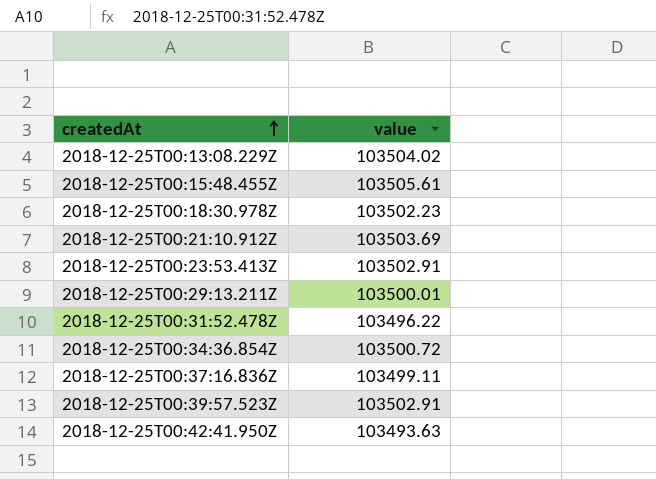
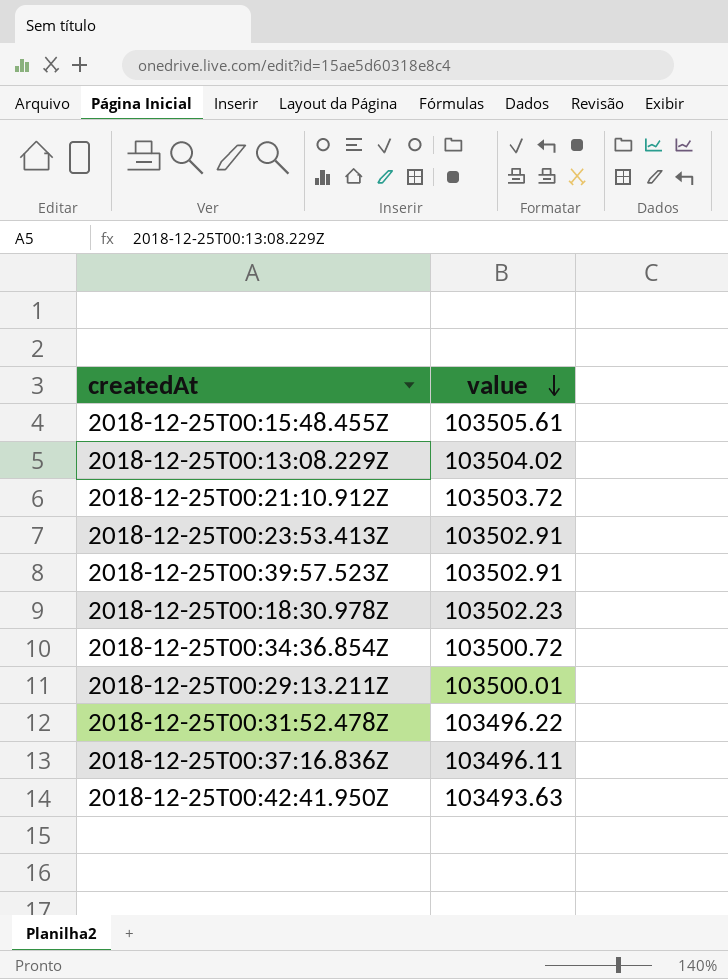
row order: createdAt ascending -> value descending
2018-12-25T00:21:10.912Z | value: 103503.69 -> 103503.72
2018-12-25T00:37:16.836Z | value: 103499.11 -> 103496.11

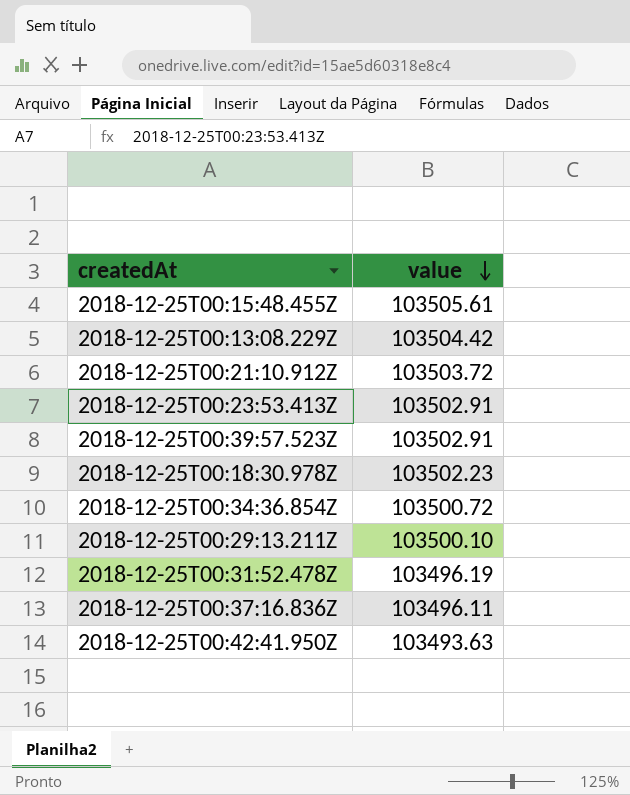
2018-12-25T00:13:08.229Z | value: 103504.02 -> 103504.42
2018-12-25T00:29:13.211Z | value: 103500.01 -> 103500.10
2018-12-25T00:31:52.478Z | value: 103496.22 -> 103496.19

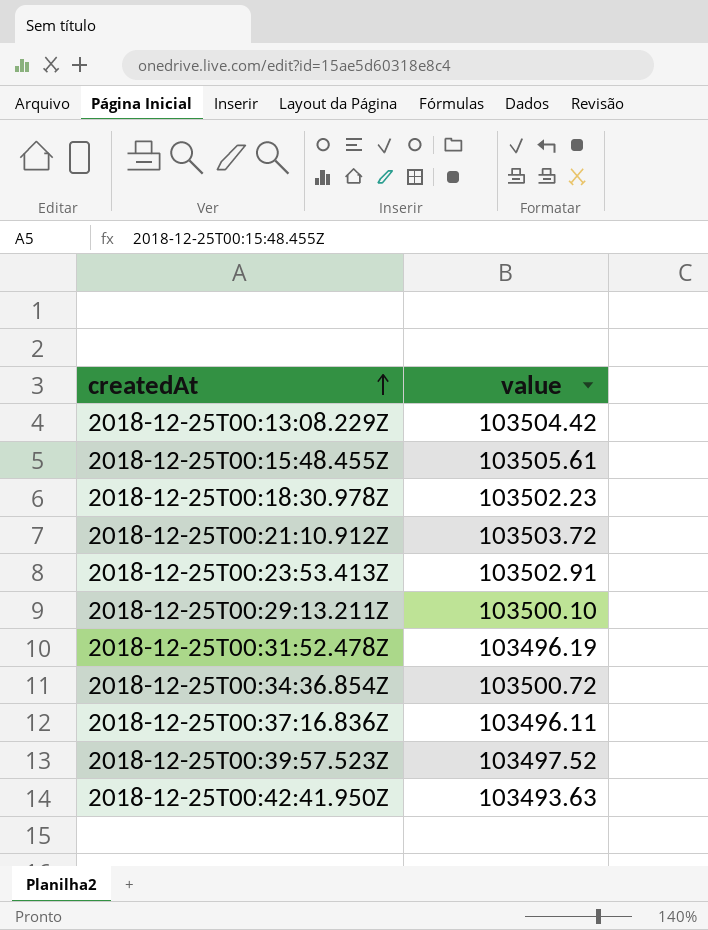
row order: value descending -> createdAt ascending
2018-12-25T00:39:57.523Z | value: 103502.91 -> 103497.52

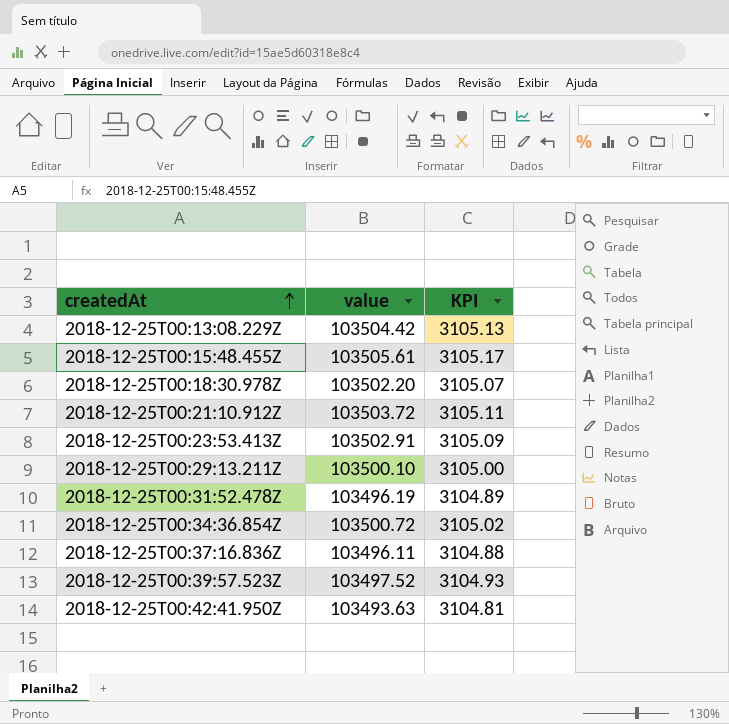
column KPI | formula: none -> [value] * 0.03
2018-12-25T00:18:30.978Z | value: 103502.23 -> 103502.20

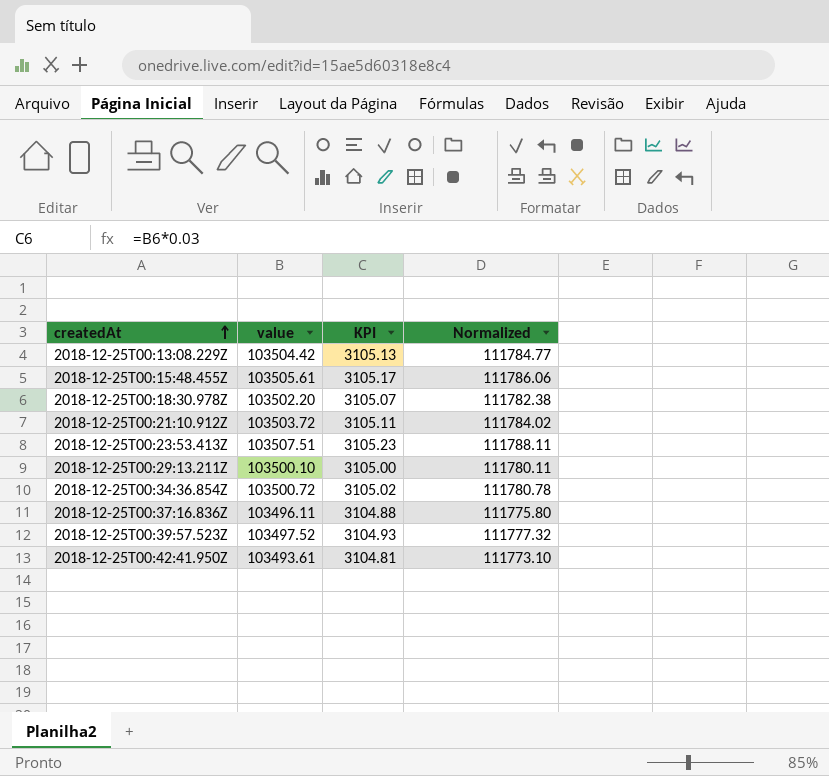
column Normalized | formula: none -> [value] * 1.08
row 2018-12-25T00:31:52.478Z: 103496.19 | 3104.89 -> none
2018-12-25T00:23:53.413Z | value: 103502.91 -> 103507.51
2018-12-25T00:23:53.413Z | KPI: 3105.09 -> 3105.23
2018-12-25T00:42:41.950Z | value: 103493.63 -> 103493.61

